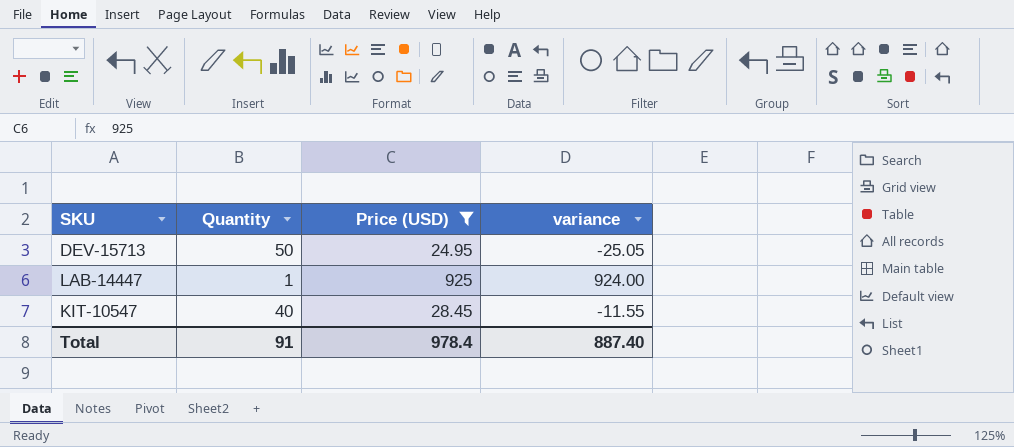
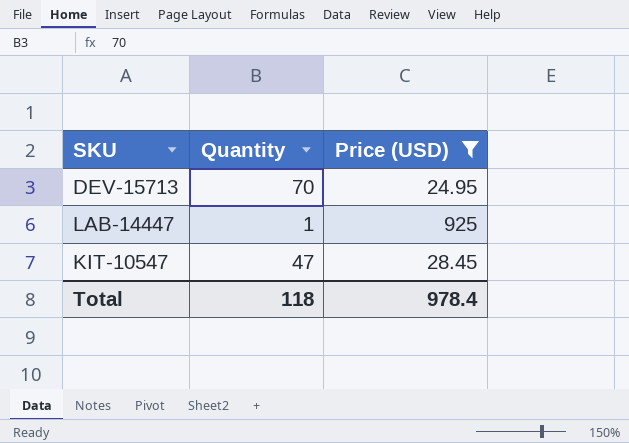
column variance | formula: [Price (USD)] - [Quantity] -> none
DEV-15713 | Quantity: 50 -> 70
KIT-10547 | Quantity: 40 -> 47
Total | Quantity: 91 -> 118

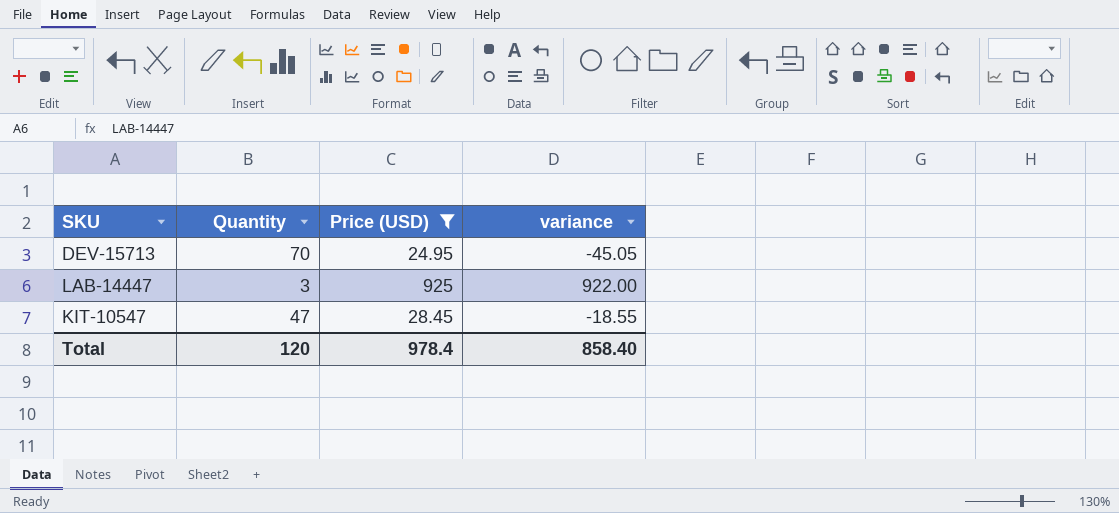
column variance | formula: none -> [Price (USD)] - [Quantity]
LAB-14447 | Quantity: 1 -> 3
Total | Quantity: 118 -> 120

